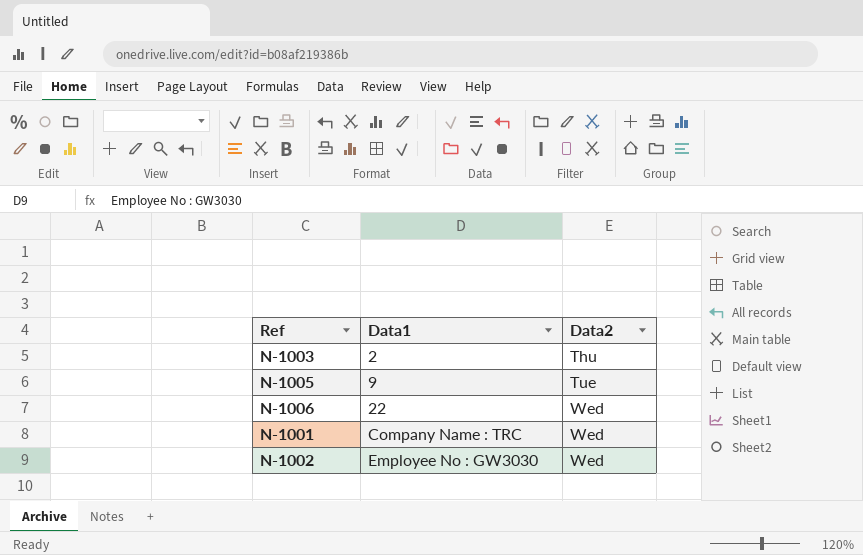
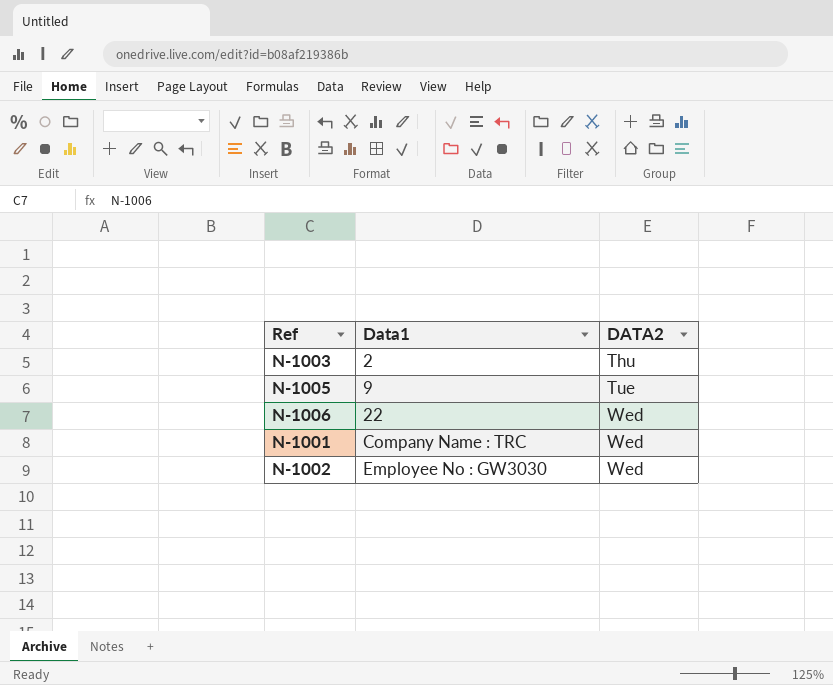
column name: Data2 -> DATA2

